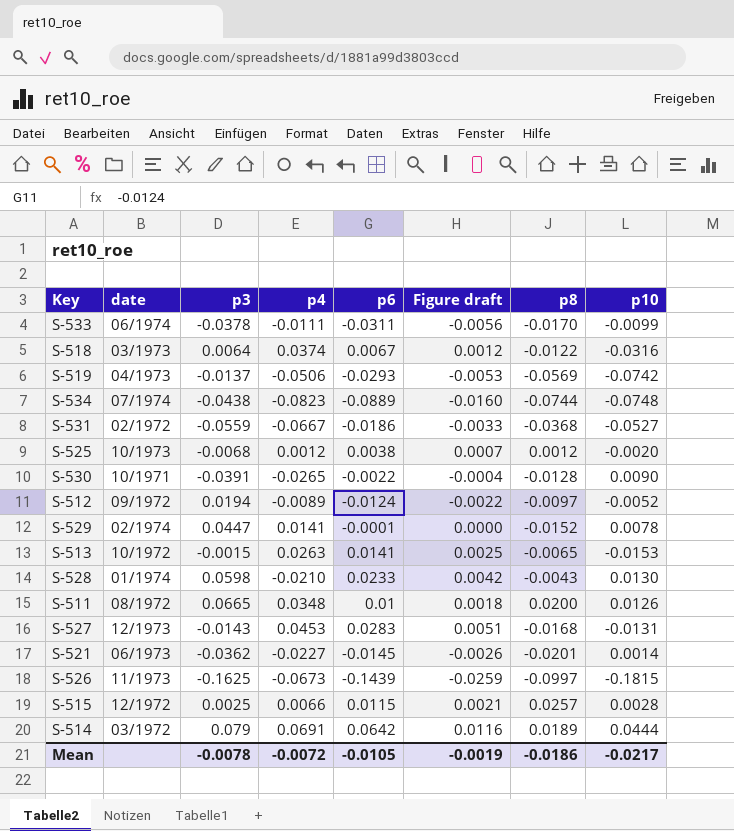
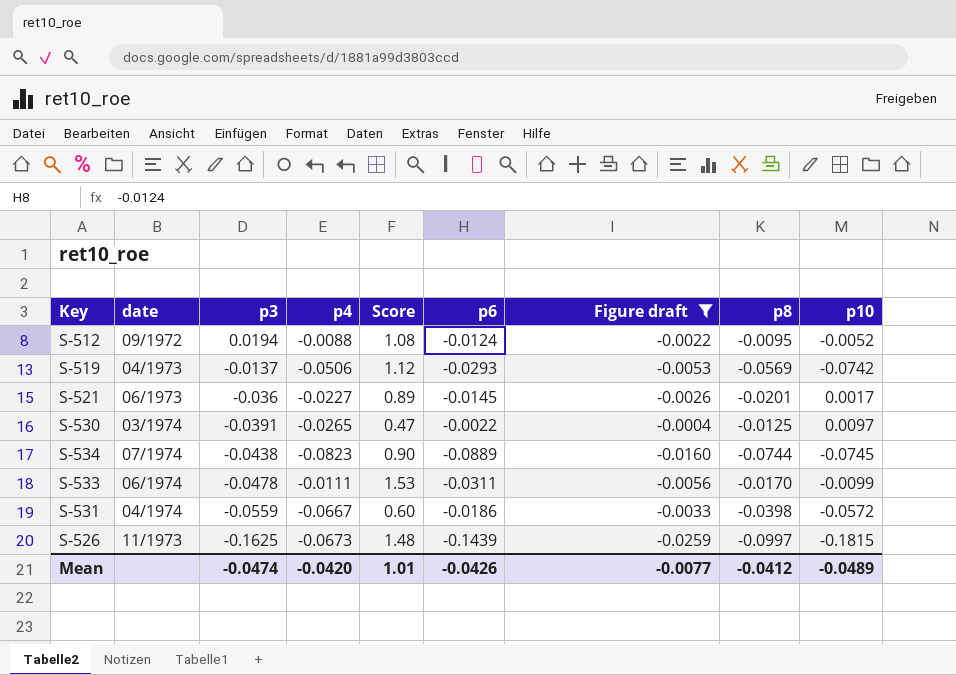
filter: none -> Figure draft <= -0.0004
row order: none -> p3 descending
column Score | formula: none -> [p8] / [p4]
S-512 | p4: -0.0089 -> -0.0088
S-512 | p8: -0.0097 -> -0.0095
S-521 | p3: -0.0362 -> -0.036
S-521 | p10: 0.0014 -> 0.0017
S-530 | date: 10/1971 -> 03/1974
S-530 | p8: -0.0128 -> -0.0125
S-530 | p10: 0.0090 -> 0.0097
S-534 | p10: -0.0748 -> -0.0745
S-533 | p3: -0.0378 -> -0.0478
S-531 | date: 02/1972 -> 04/1974
S-531 | p8: -0.0368 -> -0.0398
S-531 | p10: -0.0527 -> -0.0572
Mean | p3: -0.0078 -> -0.0474
Mean | p4: -0.0072 -> -0.0420
Mean | p6: -0.0105 -> -0.0426
Mean | Figure draft: -0.0019 -> -0.0077
Mean | p8: -0.0186 -> -0.0412
Mean | p10: -0.0217 -> -0.0489

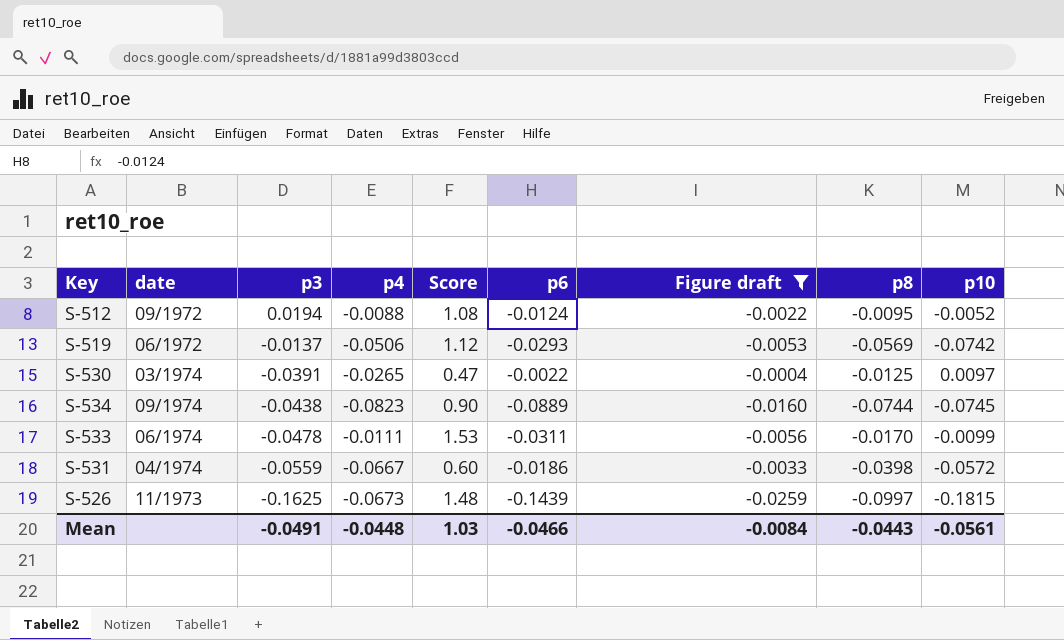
row S-521: 06/1973 | -0.036 | -0.0227 | 0.89 | -0.0145 | -0.0026 | -0.0201 | 0.0017 -> none
S-519 | date: 04/1973 -> 06/1972
S-534 | date: 07/1974 -> 09/1974
Mean | p3: -0.0474 -> -0.0491
Mean | p4: -0.0420 -> -0.0448
Mean | Score: 1.01 -> 1.03
Mean | p6: -0.0426 -> -0.0466
Mean | Figure draft: -0.0077 -> -0.0084
Mean | p8: -0.0412 -> -0.0443
Mean | p10: -0.0489 -> -0.0561

